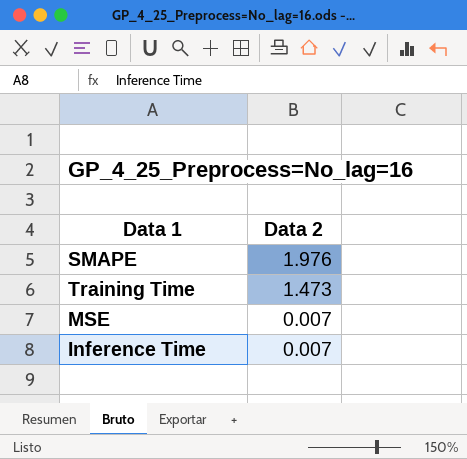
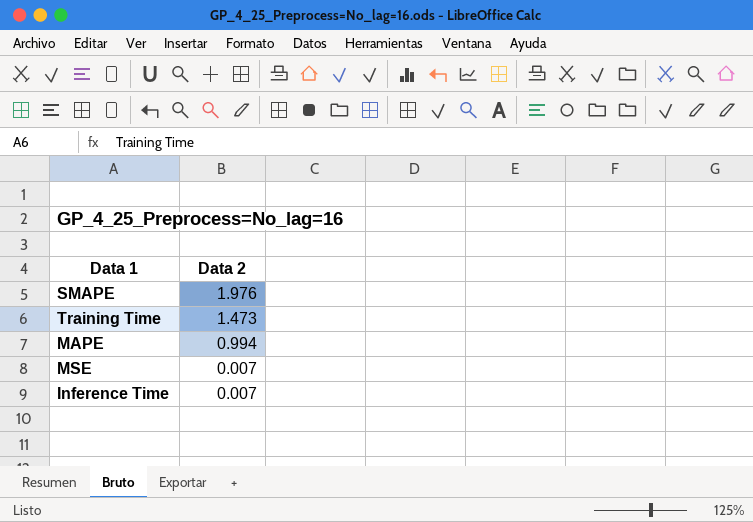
row MAPE: none -> 0.994

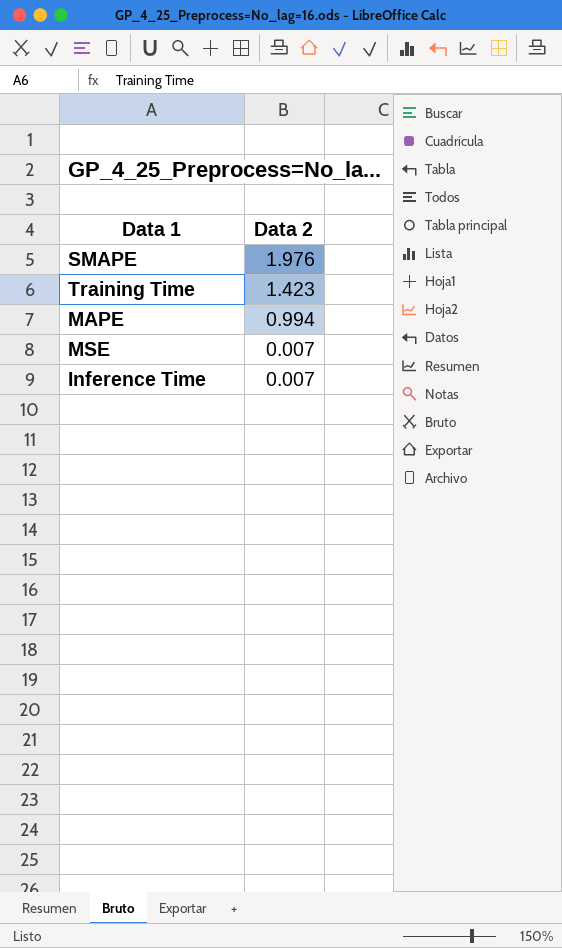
Training Time | Data 2: 1.473 -> 1.423

